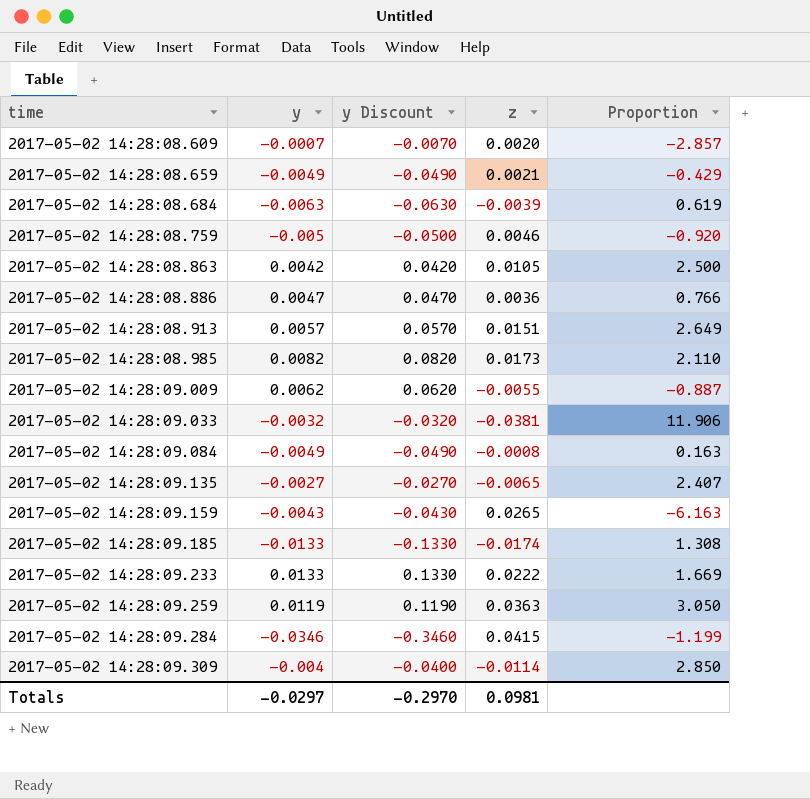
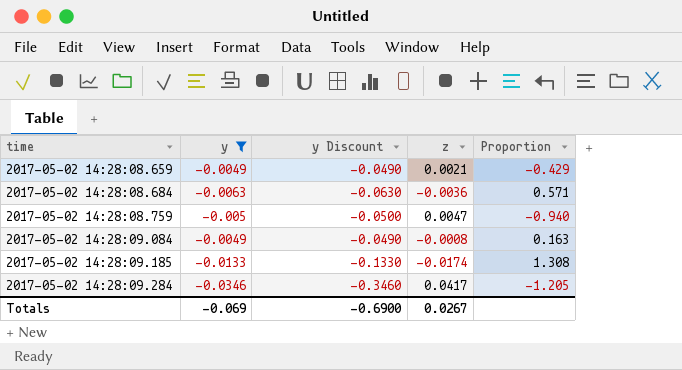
filter: none -> y <= -0.0049
2017-05-02 14:28:08.684 | z: -0.0039 -> -0.0036
2017-05-02 14:28:08.684 | Proportion: 0.619 -> 0.571
2017-05-02 14:28:08.759 | z: 0.0046 -> 0.0047
2017-05-02 14:28:08.759 | Proportion: -0.920 -> -0.940
2017-05-02 14:28:09.284 | z: 0.0415 -> 0.0417
2017-05-02 14:28:09.284 | Proportion: -1.199 -> -1.205
Totals | y: -0.0297 -> -0.069
Totals | y Discount: -0.2970 -> -0.6900
Totals | z: 0.0981 -> 0.0267

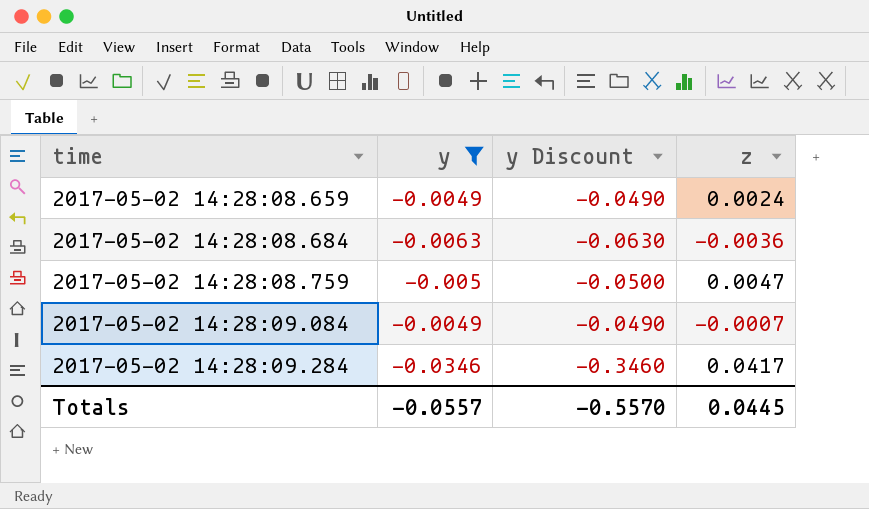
column Proportion | formula: [z] / [y] -> none
row 2017-05-02 14:28:09.185: -0.0133 | -0.1330 | -0.0174 | 1.308 -> none
2017-05-02 14:28:08.659 | z: 0.0021 -> 0.0024
2017-05-02 14:28:09.084 | z: -0.0008 -> -0.0007
Totals | y: -0.069 -> -0.0557
Totals | y Discount: -0.6900 -> -0.5570
Totals | z: 0.0267 -> 0.0445

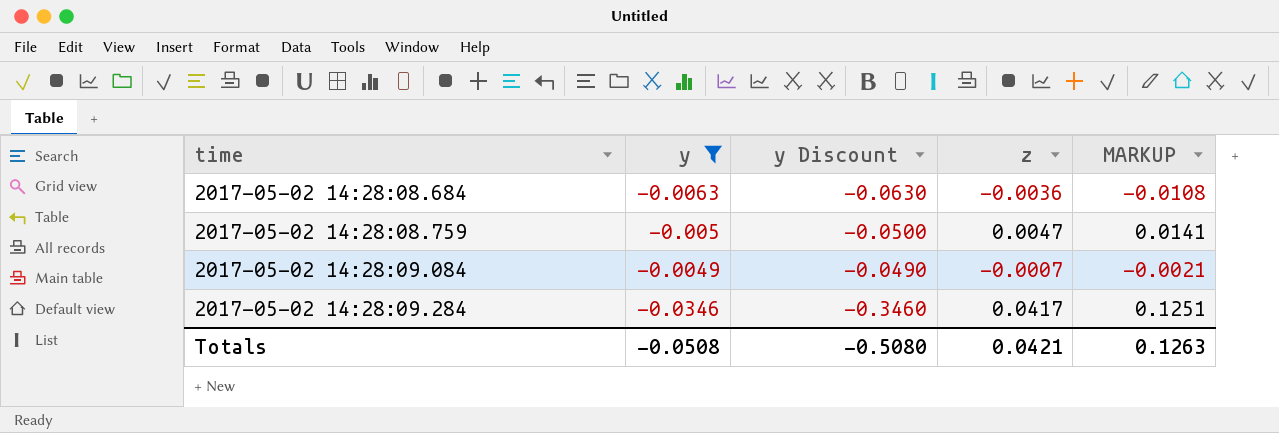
column MARKUP | formula: none -> [z] * 3
row 2017-05-02 14:28:08.659: -0.0049 | -0.0490 | 0.0024 -> none
Totals | y: -0.0557 -> -0.0508
Totals | y Discount: -0.5570 -> -0.5080
Totals | z: 0.0445 -> 0.0421

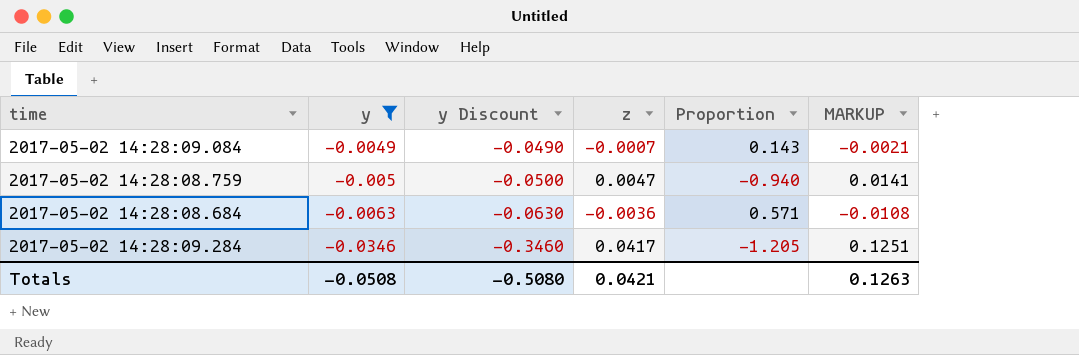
row order: time ascending -> y descending
column Proportion | formula: none -> [z] / [y]

